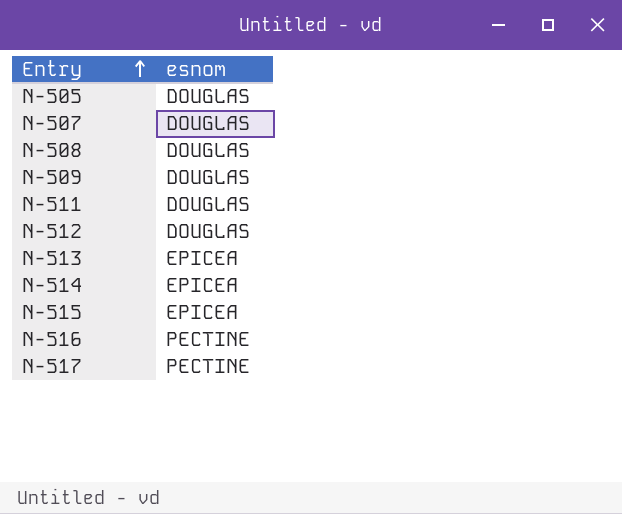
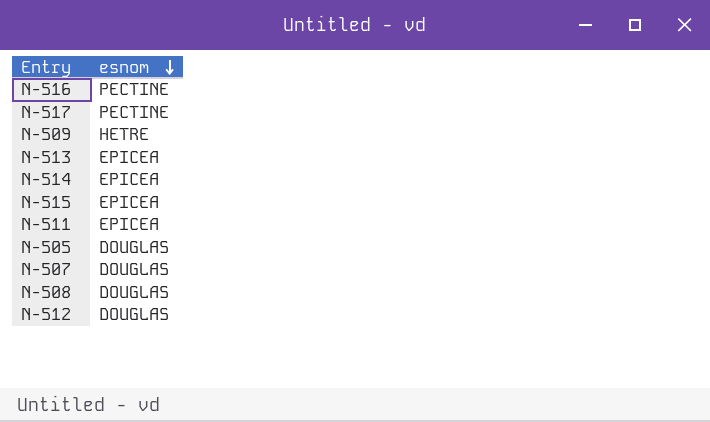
row order: Entry ascending -> esnom descending
N-509 | esnom: DOUGLAS -> HETRE
N-511 | esnom: DOUGLAS -> EPICEA

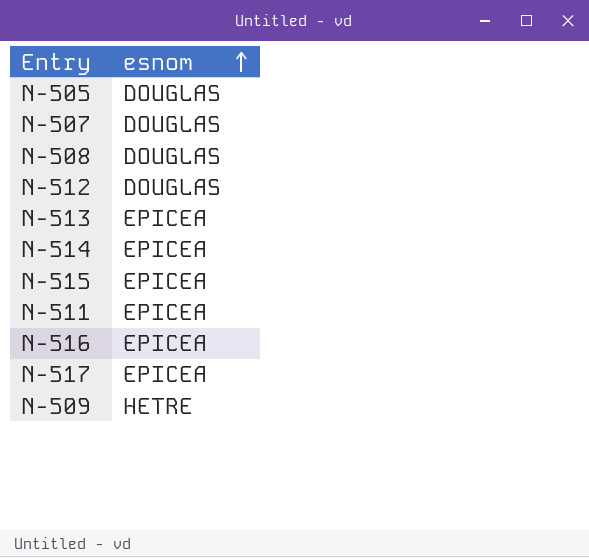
row order: esnom descending -> esnom ascending
N-516 | esnom: PECTINE -> EPICEA
N-517 | esnom: PECTINE -> EPICEA

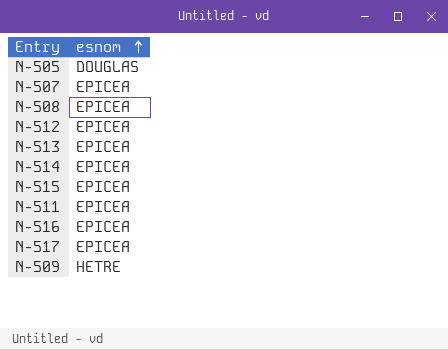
N-507 | esnom: DOUGLAS -> EPICEA
N-508 | esnom: DOUGLAS -> EPICEA
N-512 | esnom: DOUGLAS -> EPICEA

